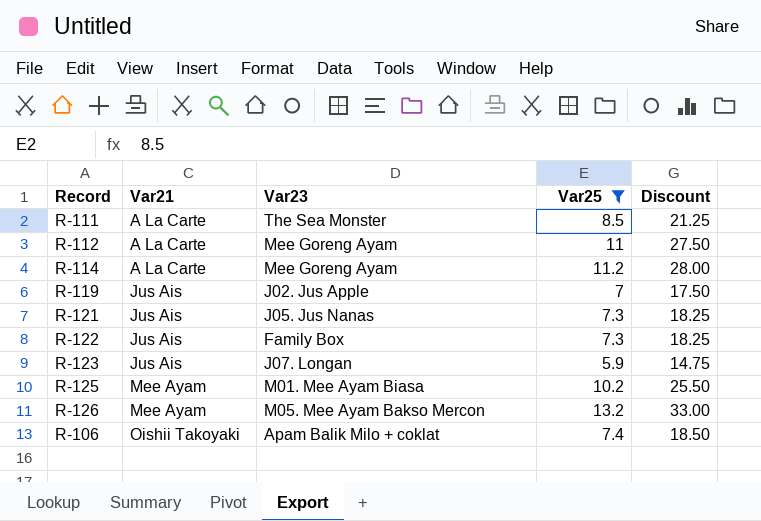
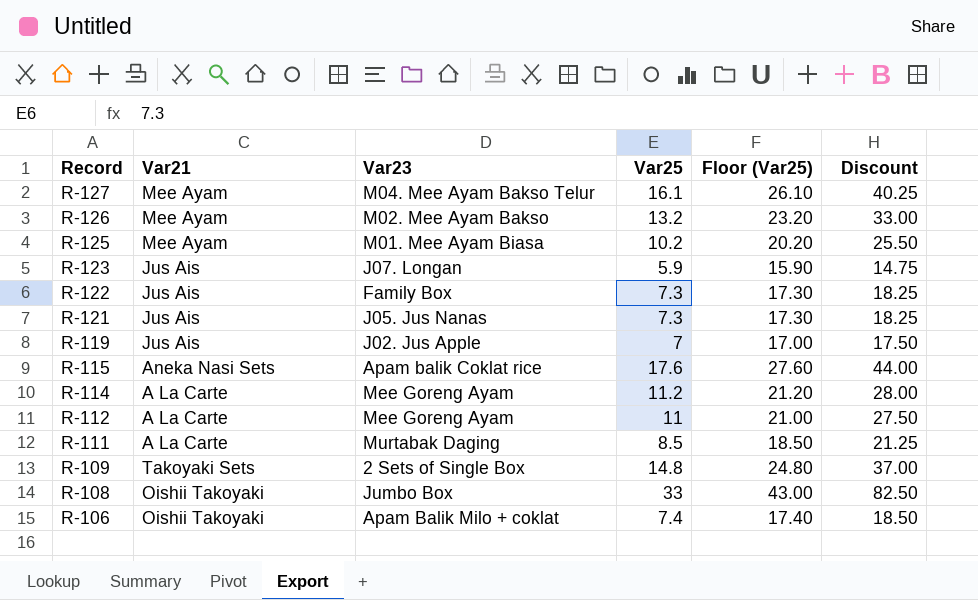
filter: Var25 <= 13.2 -> none
row order: Var21 ascending -> Record descending
column Floor (Var25) | formula: none -> [Var25] + 10
R-126 | Var23: M05. Mee Ayam Bakso Mercon -> M02. Mee Ayam Bakso
R-111 | Var23: The Sea Monster -> Murtabak Daging

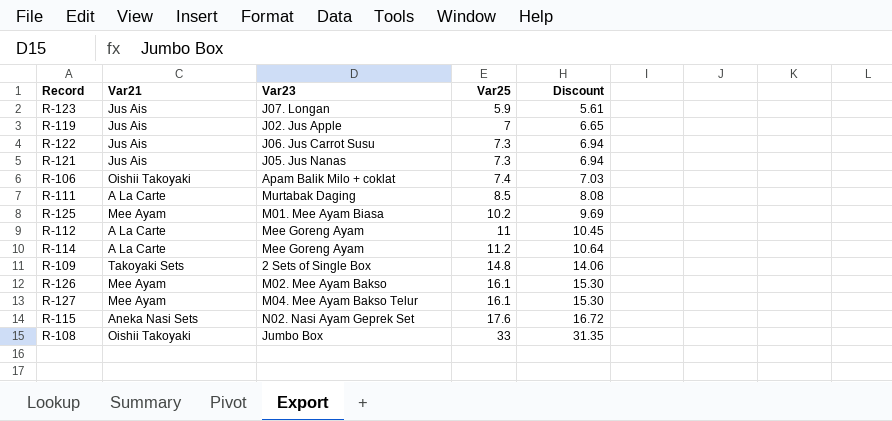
row order: Record descending -> Var25 ascending
column Floor (Var25) | formula: [Var25] + 10 -> none
column Discount | formula: [Var25] * 2.5 -> [Var25] * 0.95
R-122 | Var23: Family Box -> J06. Jus Carrot Susu
R-126 | Var25: 13.2 -> 16.1
R-115 | Var23: Apam balik Coklat rice -> N02. Nasi Ayam Geprek Set

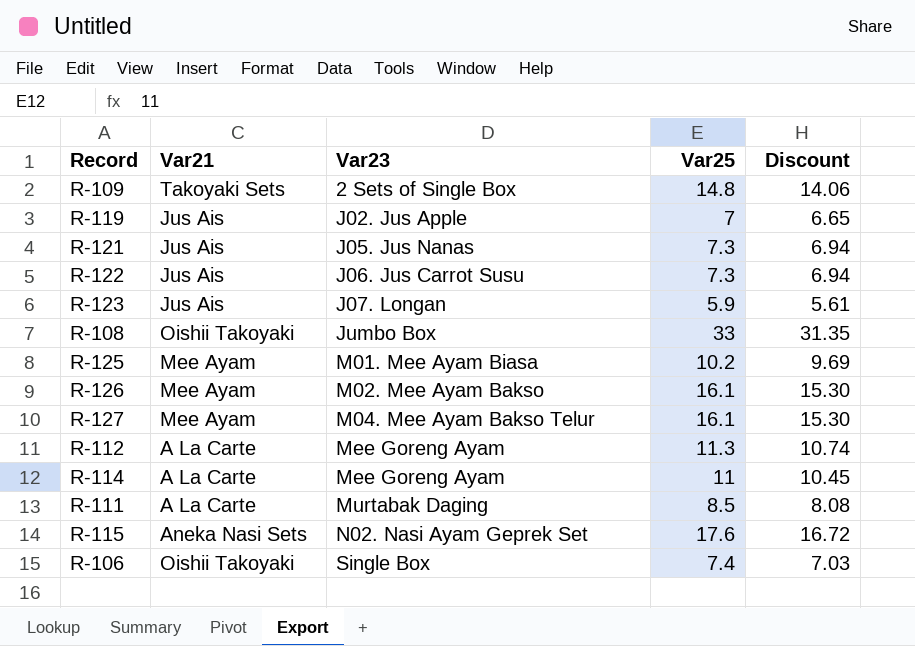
row order: Var25 ascending -> Var23 ascending
R-112 | Var25: 11 -> 11.3
R-112 | Discount: 10.45 -> 10.74
R-114 | Var25: 11.2 -> 11
R-114 | Discount: 10.64 -> 10.45
R-106 | Var23: Apam Balik Milo + coklat -> Single Box

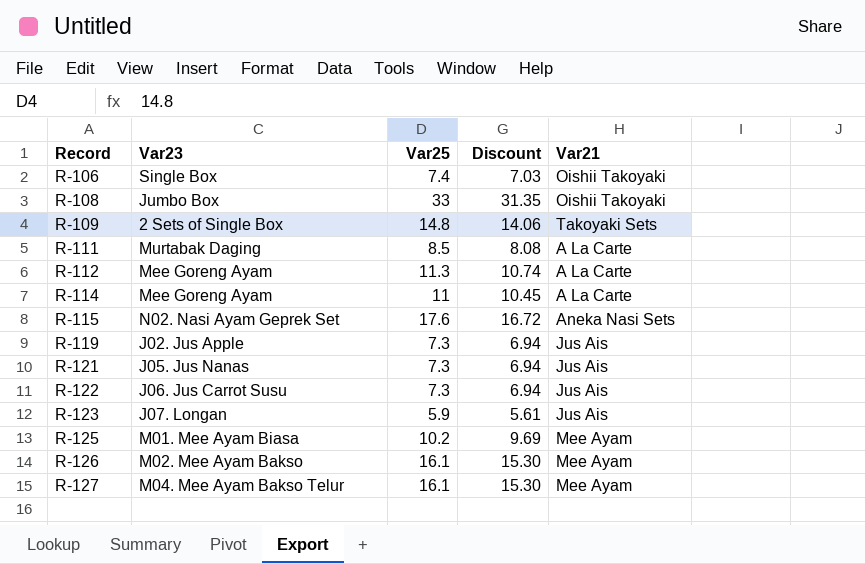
row order: Var23 ascending -> Record ascending
column Var21 | position: 2 -> 5
R-119 | Var25: 7 -> 7.3
R-119 | Discount: 6.65 -> 6.94

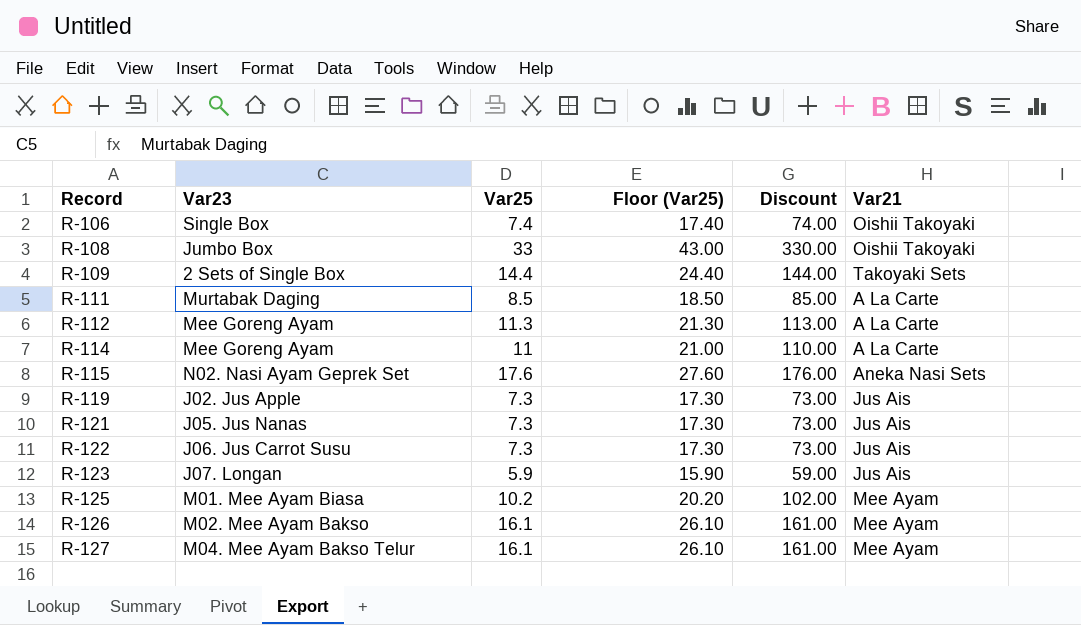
column Floor (Var25) | formula: none -> [Var25] + 10
column Discount | formula: [Var25] * 0.95 -> [Var25] * 10
R-109 | Var25: 14.8 -> 14.4

